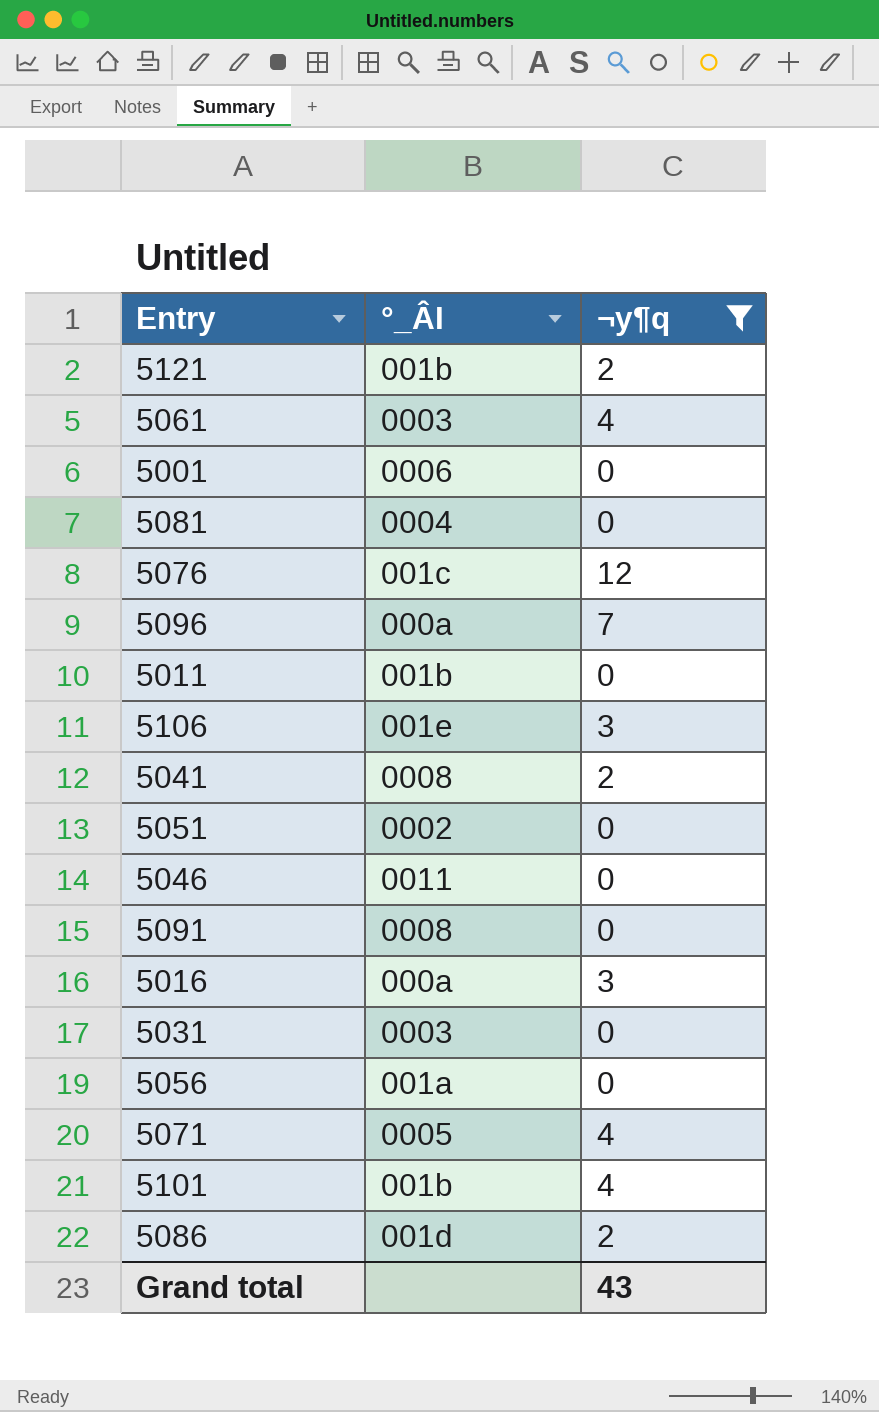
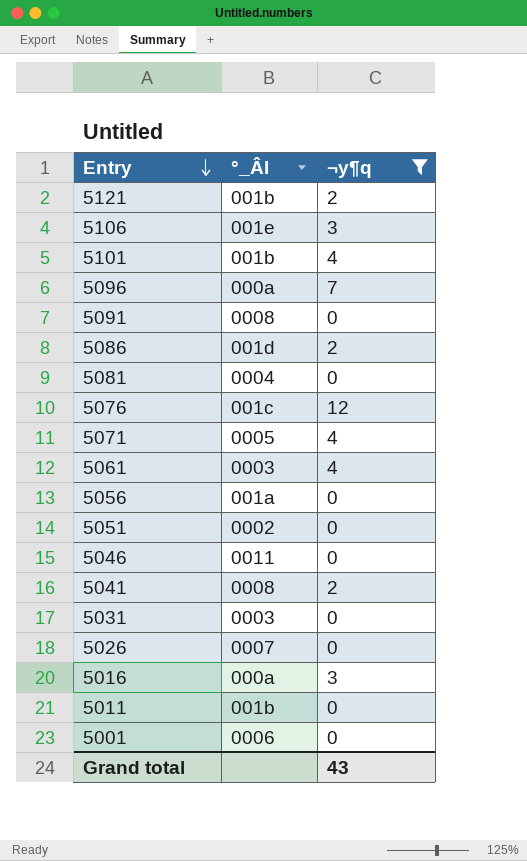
row order: none -> Entry descending
row 5026: none -> 0007 | 0

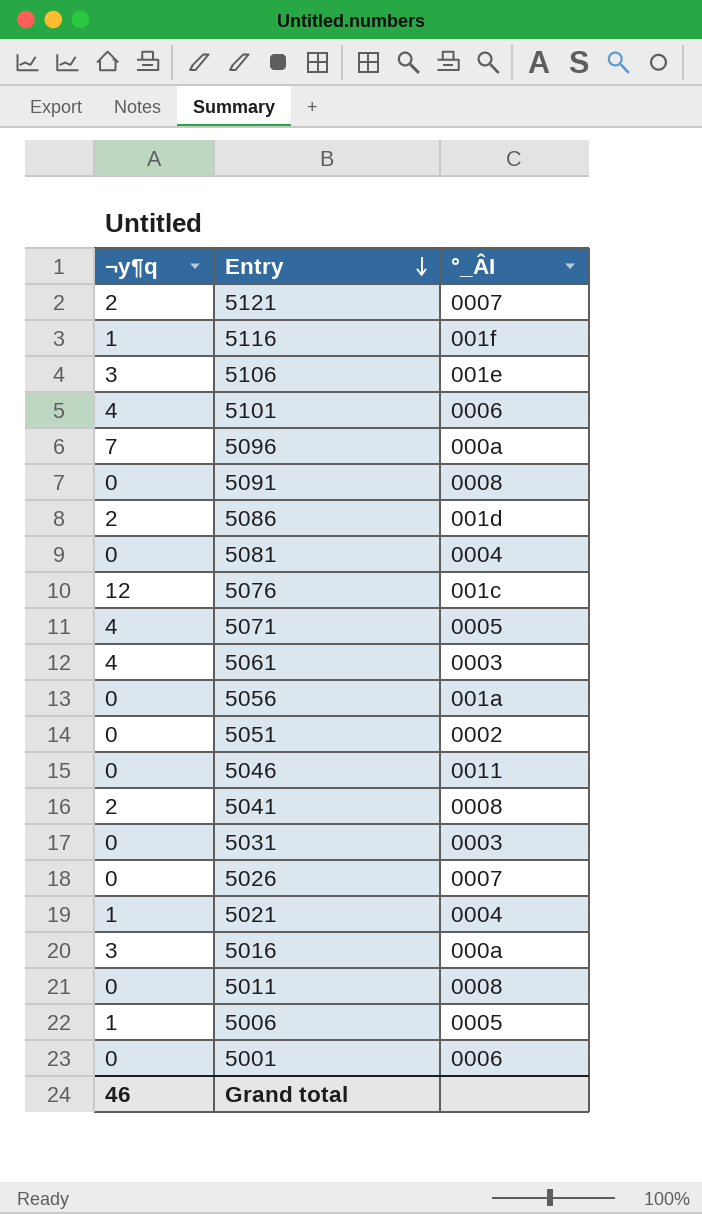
filter: ¬y¶q != 1 -> none
column ¬y¶q | position: 3 -> 1
5121 | °_ÂI: 001b -> 0007
5101 | °_ÂI: 001b -> 0006
5011 | °_ÂI: 001b -> 0008
Grand total | ¬y¶q: 43 -> 46

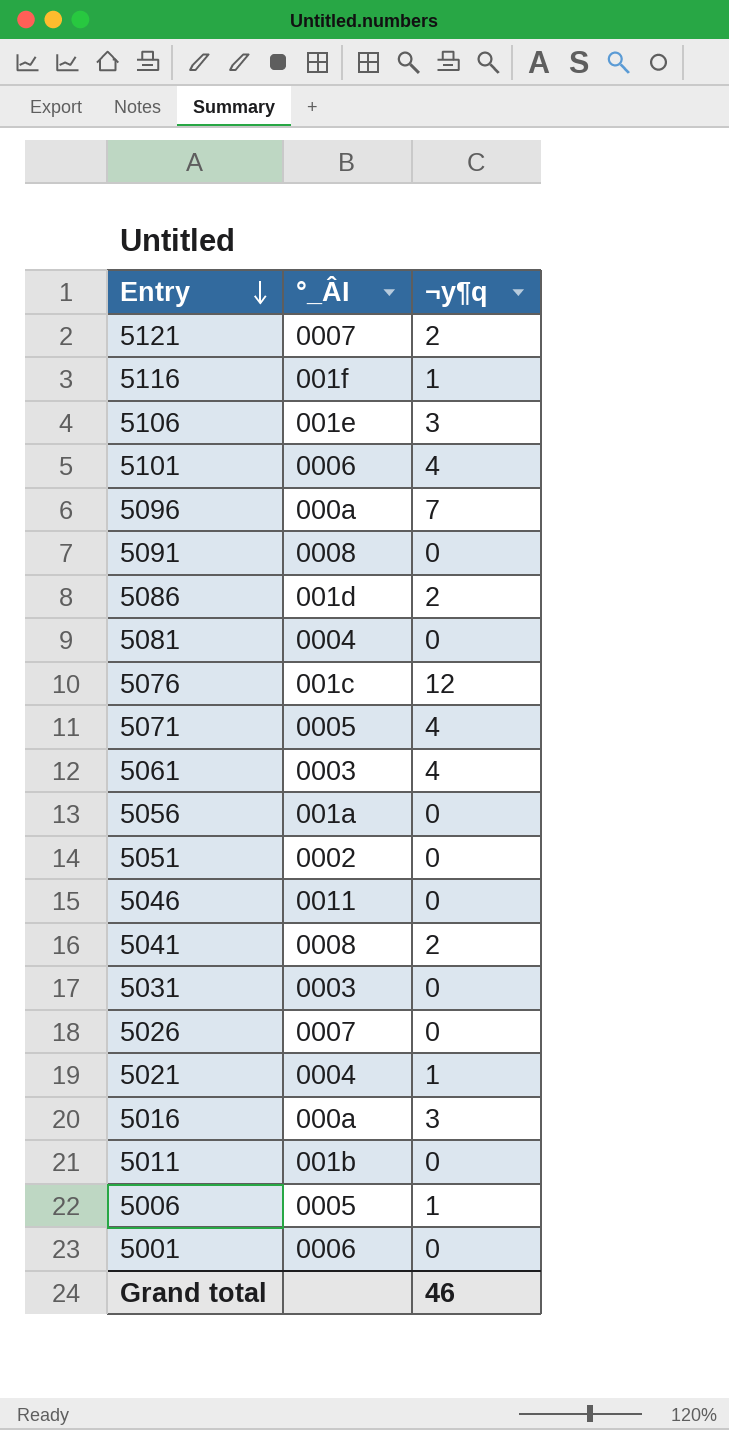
column ¬y¶q | position: 1 -> 3
5011 | °_ÂI: 0008 -> 001b

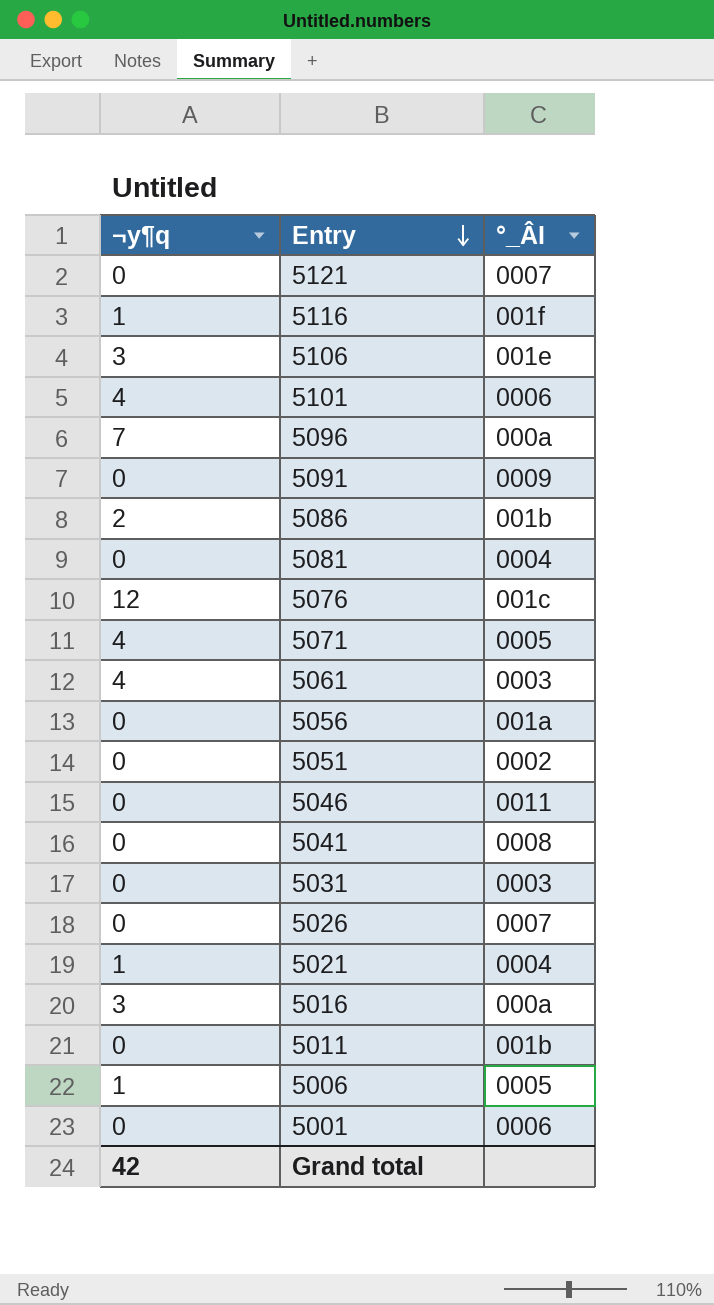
column ¬y¶q | position: 3 -> 1
5121 | ¬y¶q: 2 -> 0
5091 | °_ÂI: 0008 -> 0009
5086 | °_ÂI: 001d -> 001b
5041 | ¬y¶q: 2 -> 0
Grand total | ¬y¶q: 46 -> 42

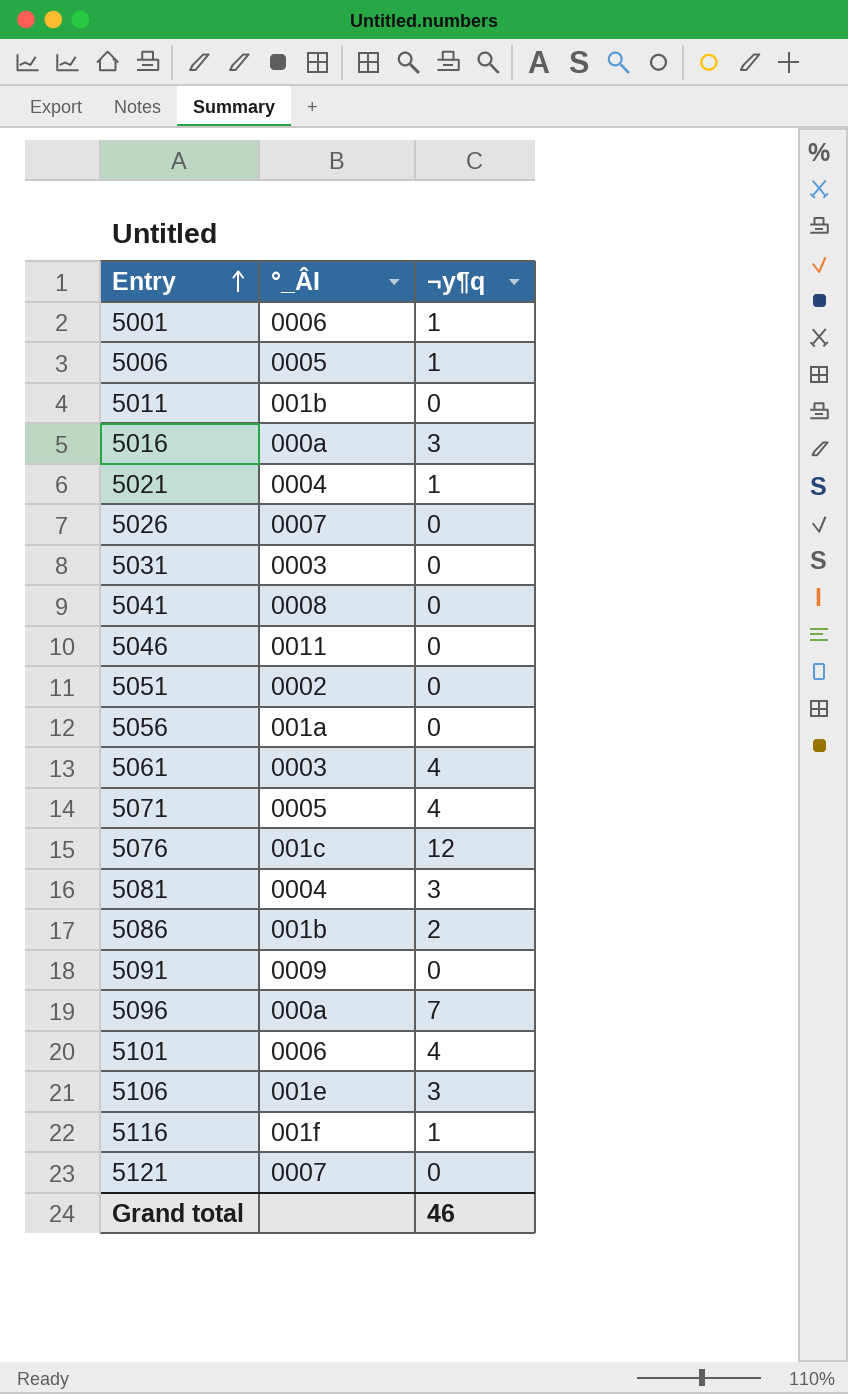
row order: Entry descending -> Entry ascending
column ¬y¶q | position: 1 -> 3
5001 | ¬y¶q: 0 -> 1
5081 | ¬y¶q: 0 -> 3
Grand total | ¬y¶q: 42 -> 46

